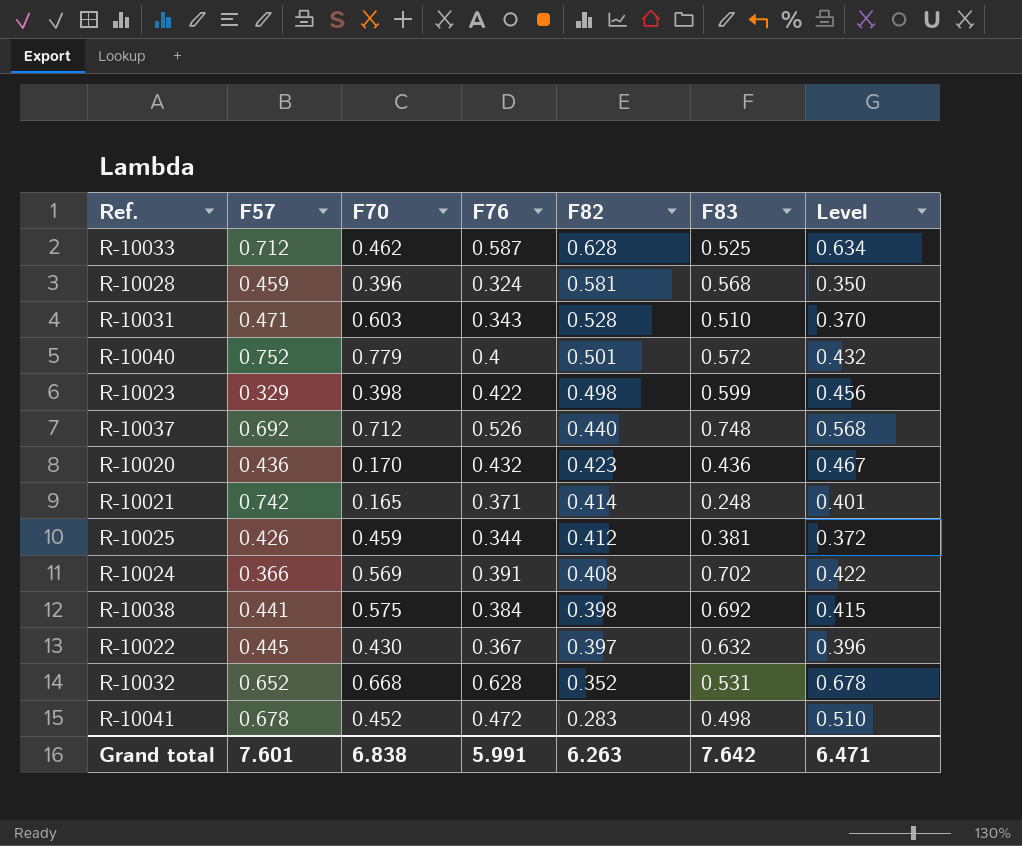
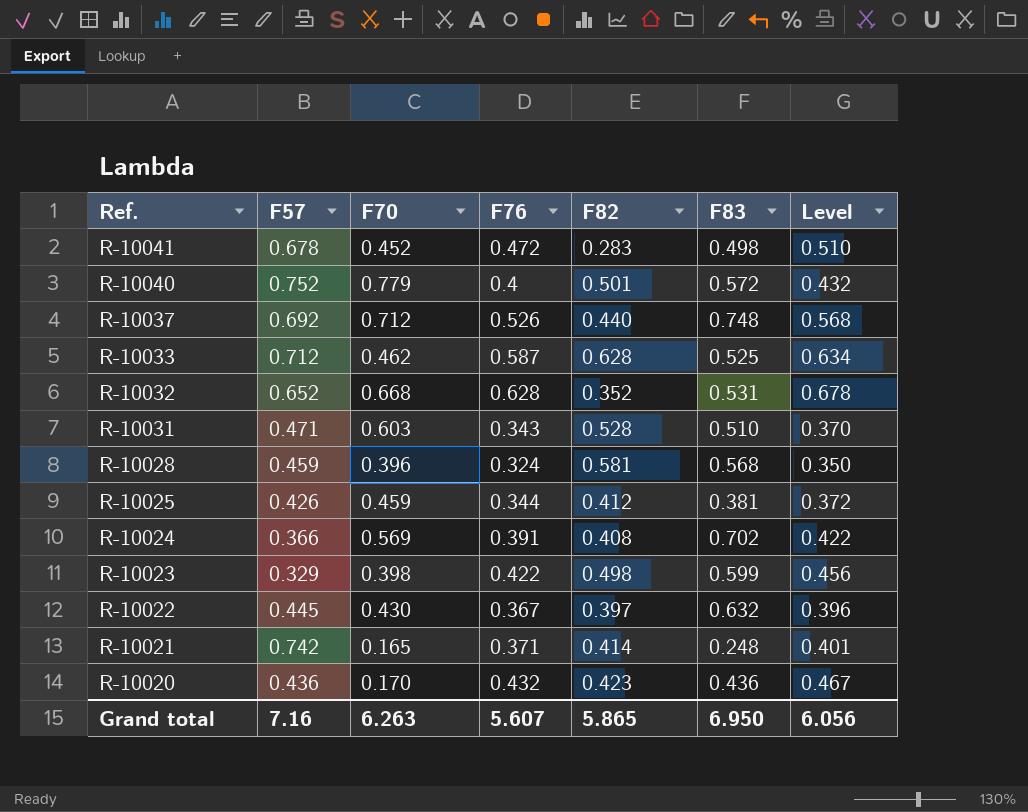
row order: F82 descending -> Ref. descending
row R-10038: 0.441 | 0.575 | 0.384 | 0.398 | 0.692 | 0.415 -> none
Grand total | F57: 7.601 -> 7.16
Grand total | F70: 6.838 -> 6.263
Grand total | F76: 5.991 -> 5.607
Grand total | F82: 6.263 -> 5.865
Grand total | F83: 7.642 -> 6.950
Grand total | Level: 6.471 -> 6.056

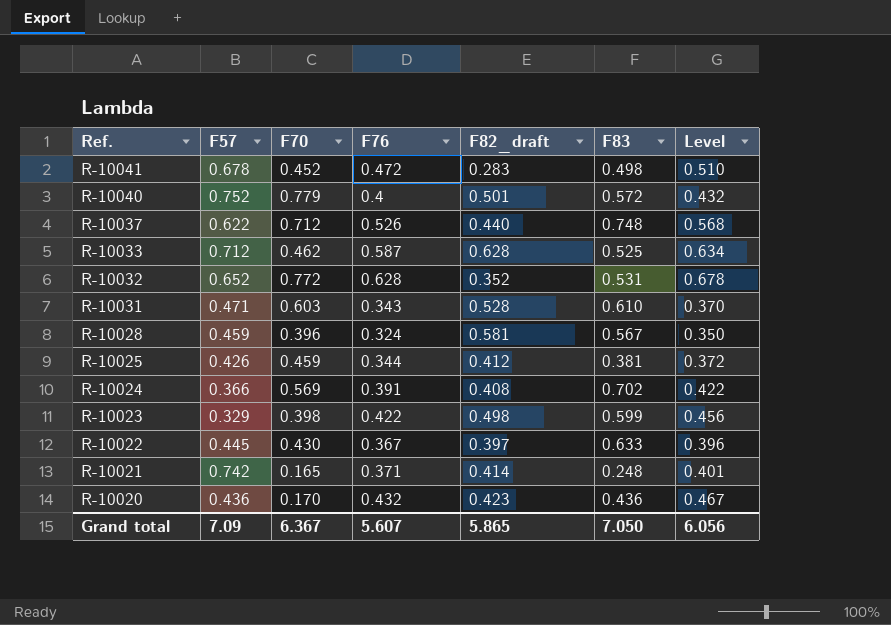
column name: F82 -> F82_draft
R-10037 | F57: 0.692 -> 0.622
R-10032 | F70: 0.668 -> 0.772
R-10031 | F83: 0.510 -> 0.610
R-10028 | F83: 0.568 -> 0.567
R-10022 | F83: 0.632 -> 0.633
Grand total | F57: 7.16 -> 7.09
Grand total | F70: 6.263 -> 6.367
Grand total | F83: 6.950 -> 7.050

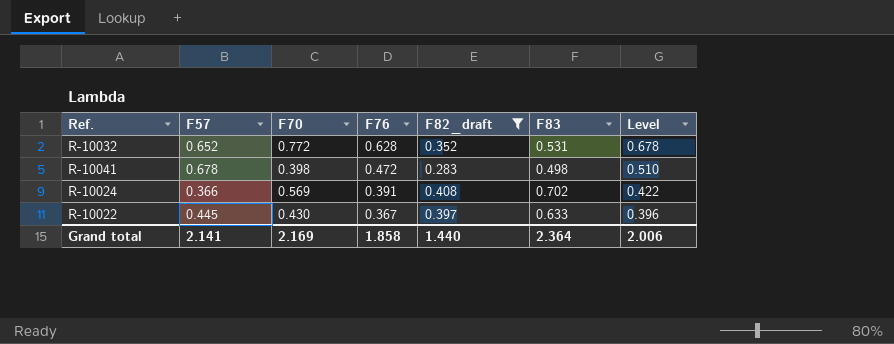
filter: none -> F82_draft <= 0.408
row order: Ref. descending -> F76 descending
R-10041 | F70: 0.452 -> 0.398
Grand total | F57: 7.09 -> 2.141
Grand total | F70: 6.367 -> 2.169
Grand total | F76: 5.607 -> 1.858
Grand total | F82_draft: 5.865 -> 1.440
Grand total | F83: 7.050 -> 2.364
Grand total | Level: 6.056 -> 2.006

